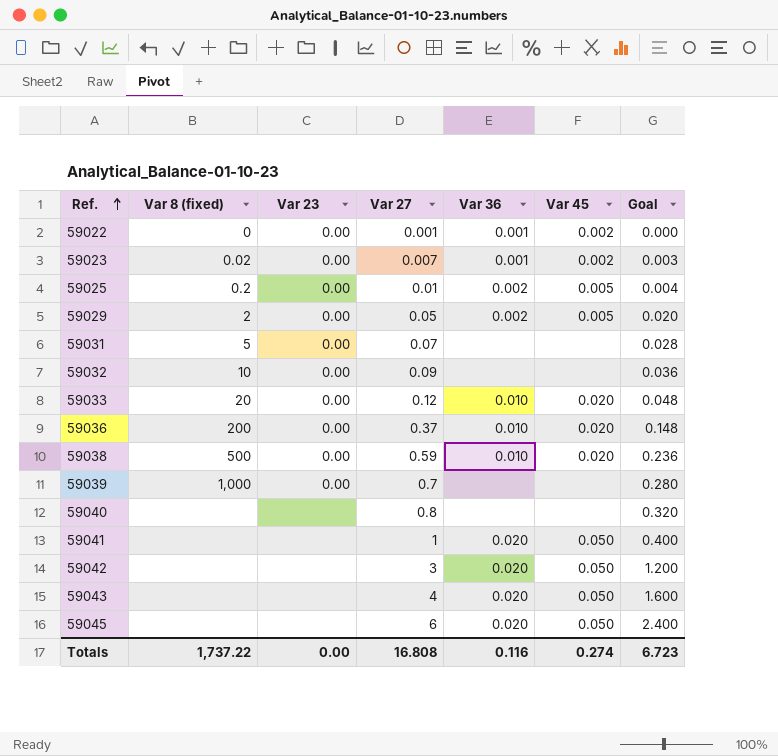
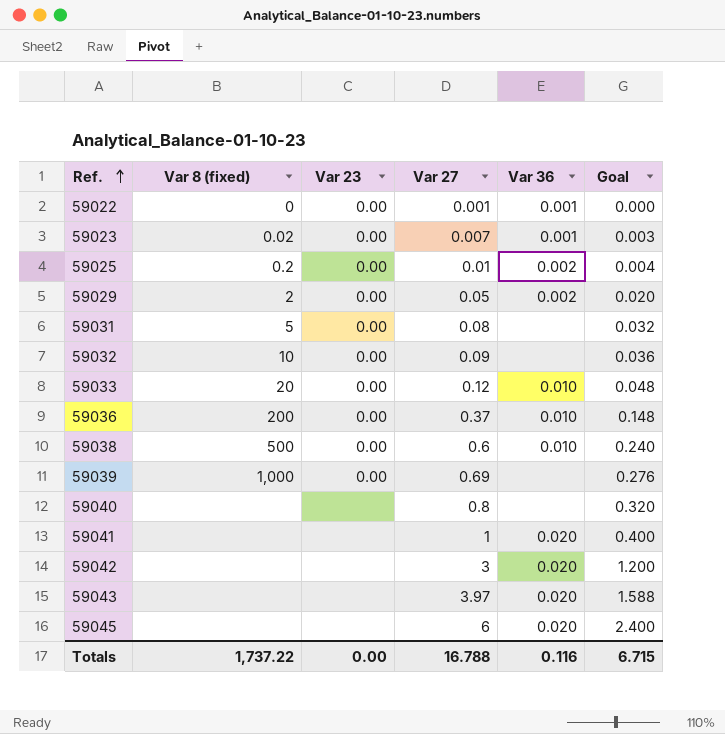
column Var 45 | position: 6 -> none
59031 | Var 27: 0.07 -> 0.08
59031 | Goal: 0.028 -> 0.032
59038 | Var 27: 0.59 -> 0.6
59038 | Goal: 0.236 -> 0.240
59039 | Var 27: 0.7 -> 0.69
59039 | Goal: 0.280 -> 0.276
59043 | Var 27: 4 -> 3.97
59043 | Goal: 1.600 -> 1.588
Totals | Var 27: 16.808 -> 16.788
Totals | Goal: 6.723 -> 6.715

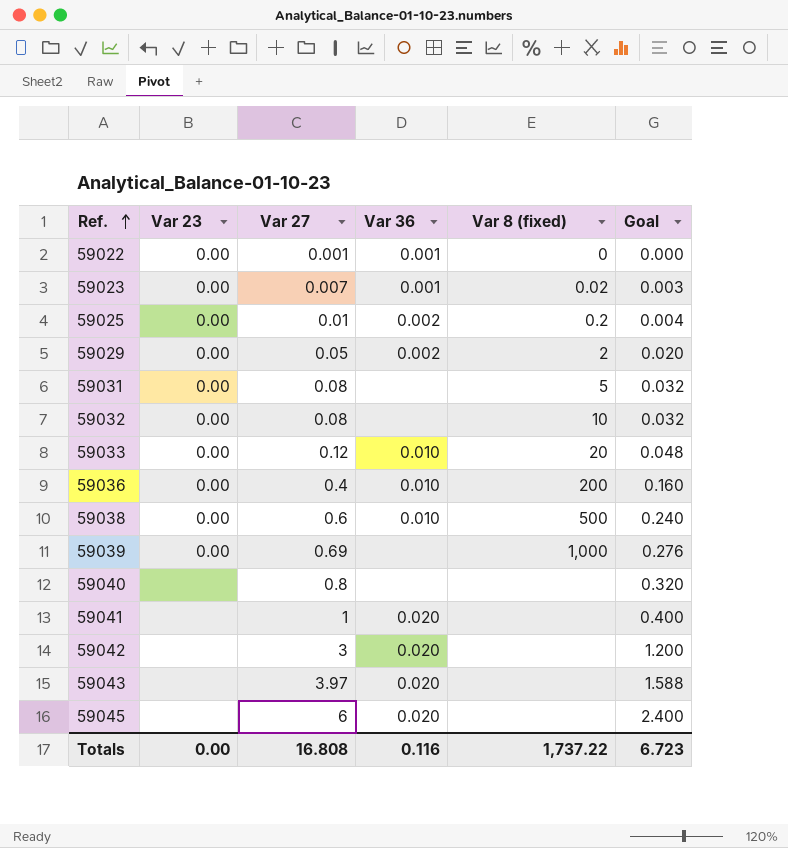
column Var 8 (fixed) | position: 2 -> 5
59032 | Var 27: 0.09 -> 0.08
59032 | Goal: 0.036 -> 0.032
59036 | Var 27: 0.37 -> 0.4
59036 | Goal: 0.148 -> 0.160
Totals | Var 27: 16.788 -> 16.808
Totals | Goal: 6.715 -> 6.723

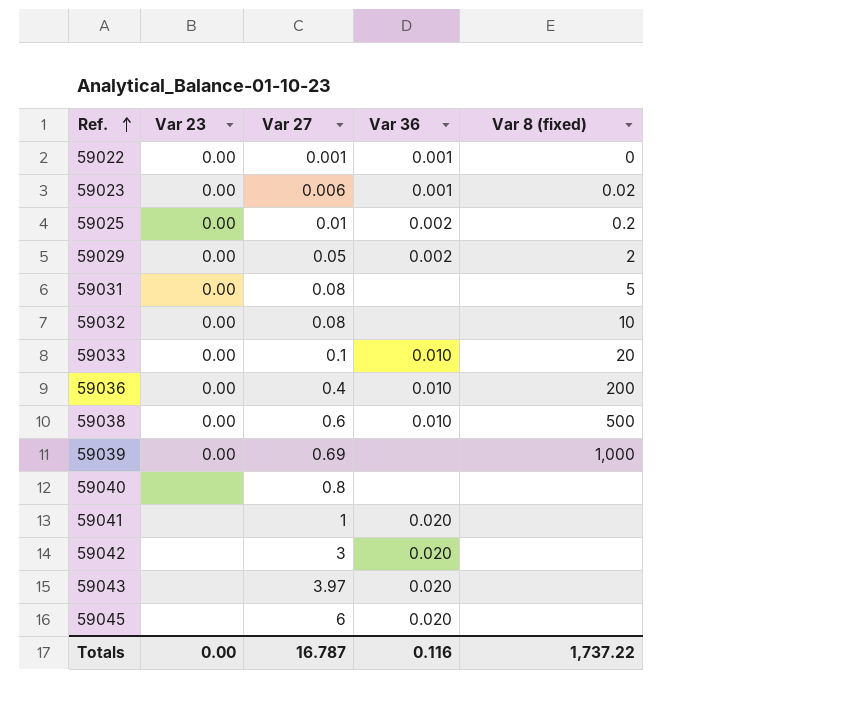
column Goal | formula: [Var 27] * 0.4 -> none
59023 | Var 27: 0.007 -> 0.006
59033 | Var 27: 0.12 -> 0.1
Totals | Var 27: 16.808 -> 16.787

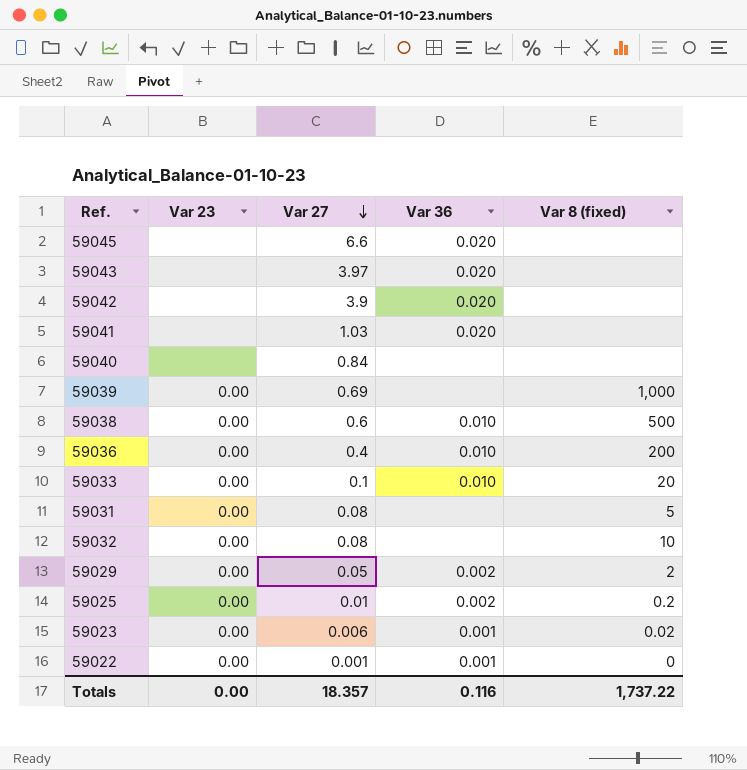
row order: Ref. ascending -> Var 27 descending
59045 | Var 27: 6 -> 6.6
59042 | Var 27: 3 -> 3.9
59041 | Var 27: 1 -> 1.03
59040 | Var 27: 0.8 -> 0.84
Totals | Var 27: 16.787 -> 18.357

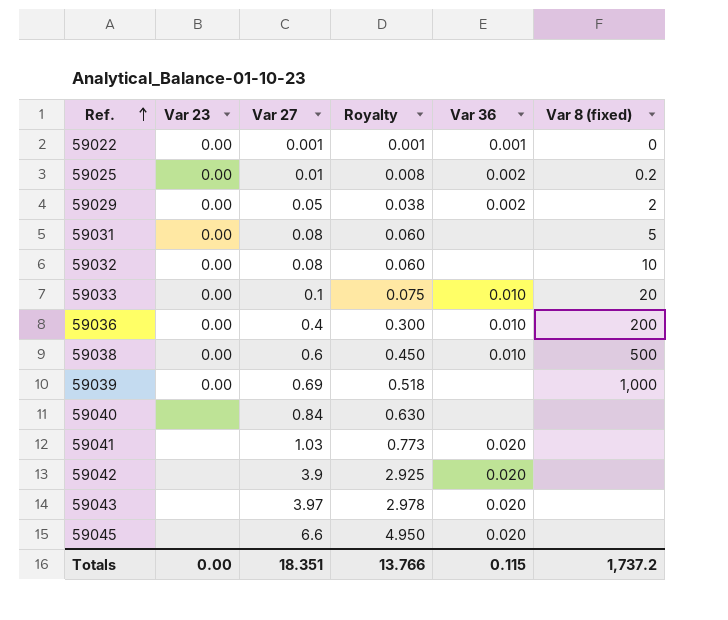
row order: Var 27 descending -> Ref. ascending
column Royalty | formula: none -> [Var 27] * 0.75
row 59023: 0.00 | 0.006 | 0.001 | 0.02 -> none
Totals | Var 27: 18.357 -> 18.351
Totals | Var 36: 0.116 -> 0.115
Totals | Var 8 (fixed): 1,737.22 -> 1,737.2

